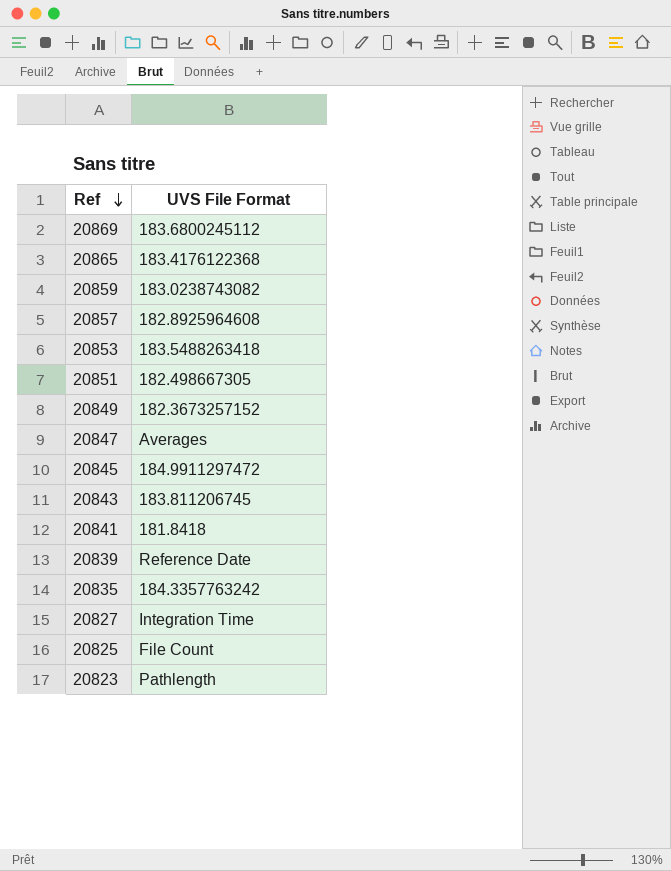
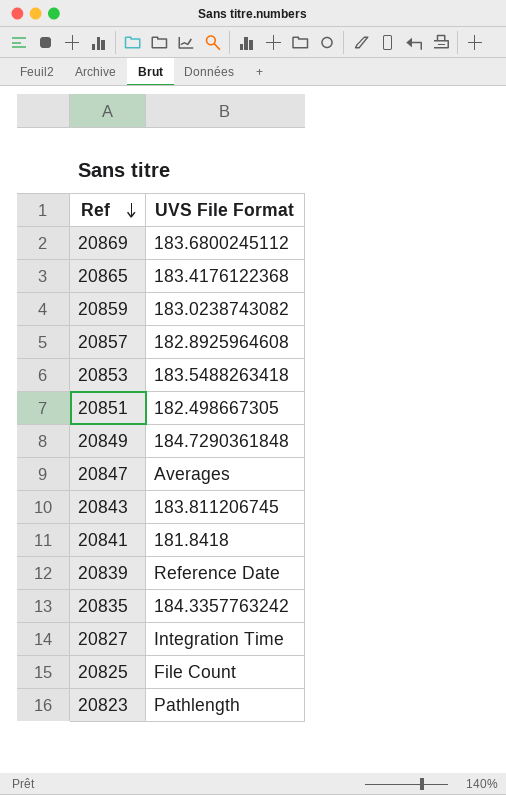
row 20845: 184.9911297472 -> none
20849 | UVS File Format: 182.3673257152 -> 184.7290361848

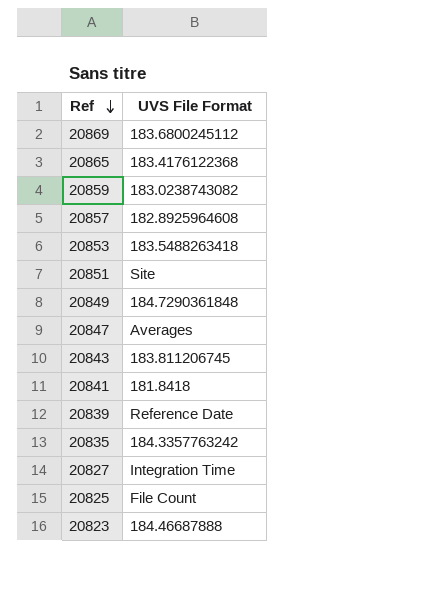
20851 | UVS File Format: 182.498667305 -> Site
20823 | UVS File Format: Pathlength -> 184.46687888

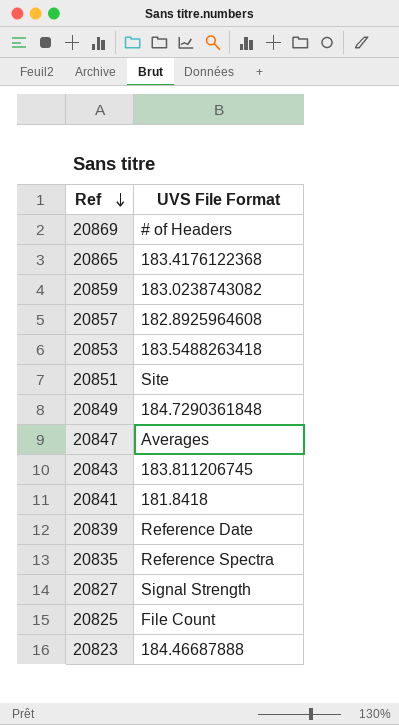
20869 | UVS File Format: 183.6800245112 -> # of Headers
20835 | UVS File Format: 184.3357763242 -> Reference Spectra
20827 | UVS File Format: Integration Time -> Signal Strength

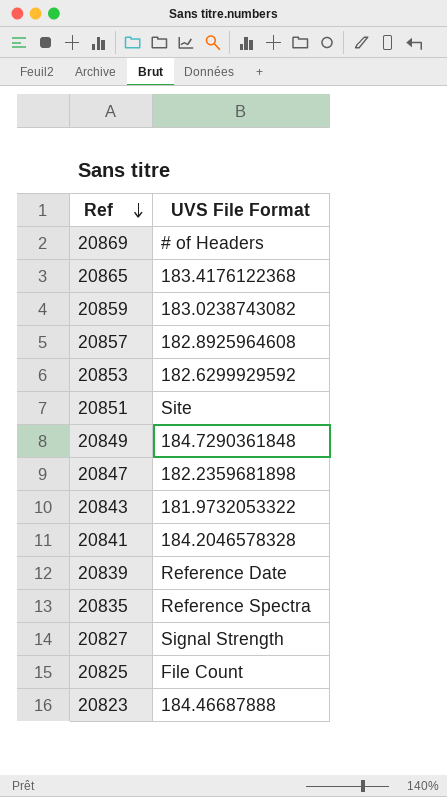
20853 | UVS File Format: 183.5488263418 -> 182.6299929592
20847 | UVS File Format: Averages -> 182.2359681898
20843 | UVS File Format: 183.811206745 -> 181.9732053322
20841 | UVS File Format: 181.8418 -> 184.2046578328

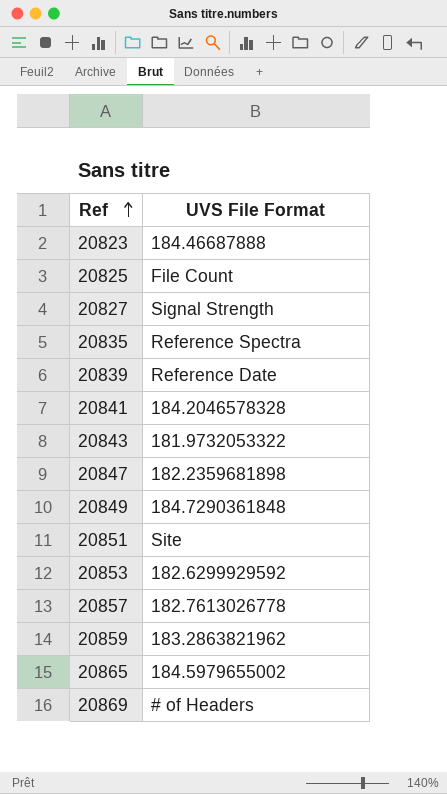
row order: Ref descending -> Ref ascending
20857 | UVS File Format: 182.8925964608 -> 182.7613026778
20859 | UVS File Format: 183.0238743082 -> 183.2863821962
20865 | UVS File Format: 183.4176122368 -> 184.5979655002

